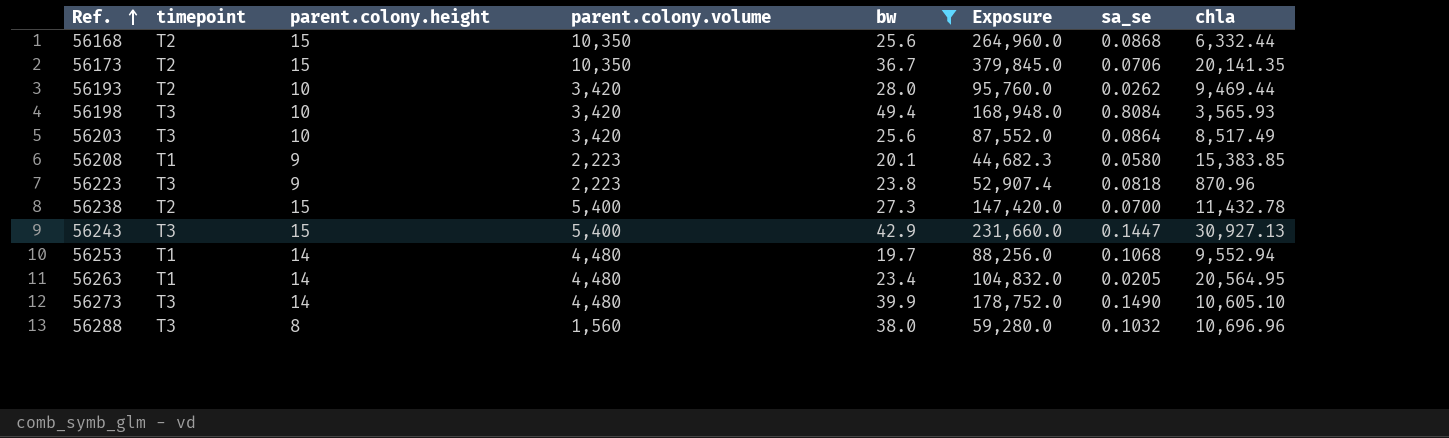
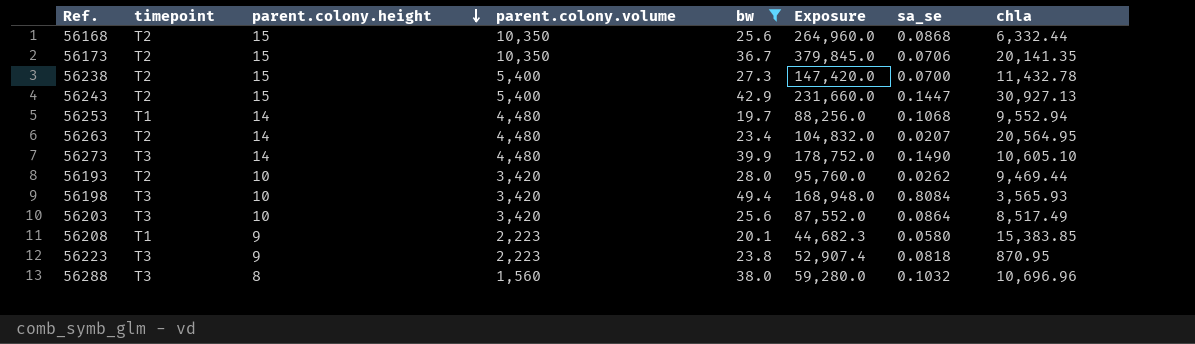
row order: Ref. ascending -> parent.colony.height descending
56243 | timepoint: T3 -> T2
56263 | timepoint: T1 -> T2
56263 | sa_se: 0.0205 -> 0.0207
56223 | chla: 870.96 -> 870.95

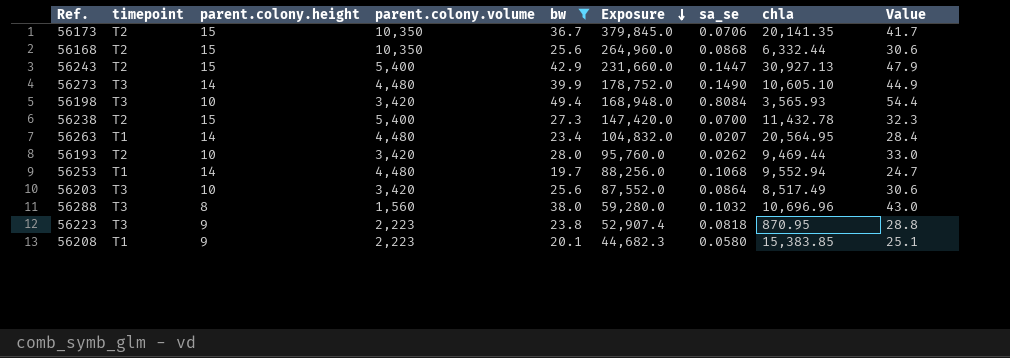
row order: parent.colony.height descending -> Exposure descending
column Value | formula: none -> [bw] + 5
56263 | timepoint: T2 -> T1

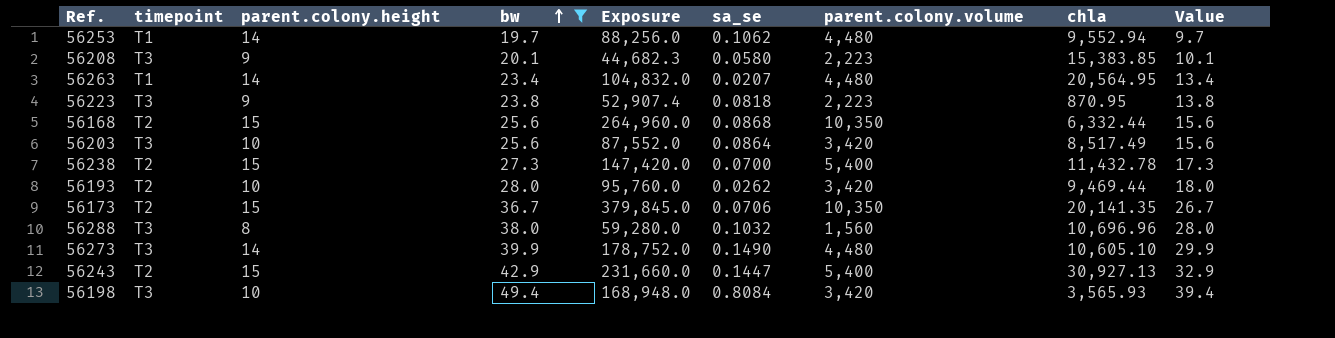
row order: Exposure descending -> bw ascending
column parent.colony.volume | position: 4 -> 7
column Value | formula: [bw] + 5 -> [bw] - 10
56253 | sa_se: 0.1068 -> 0.1062
56208 | timepoint: T1 -> T3

